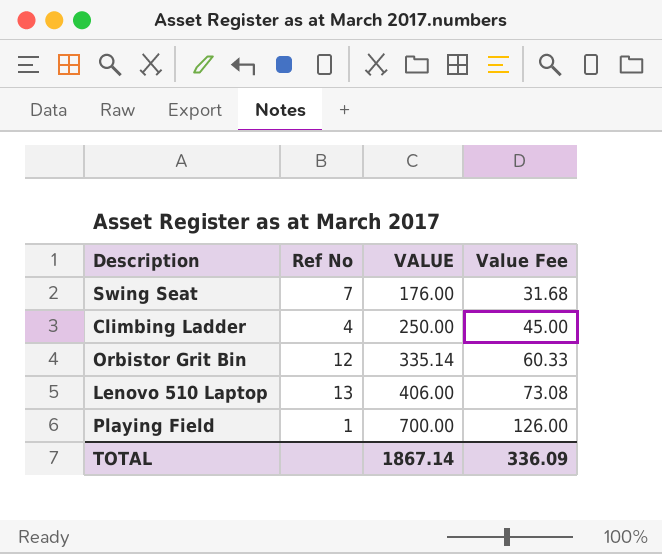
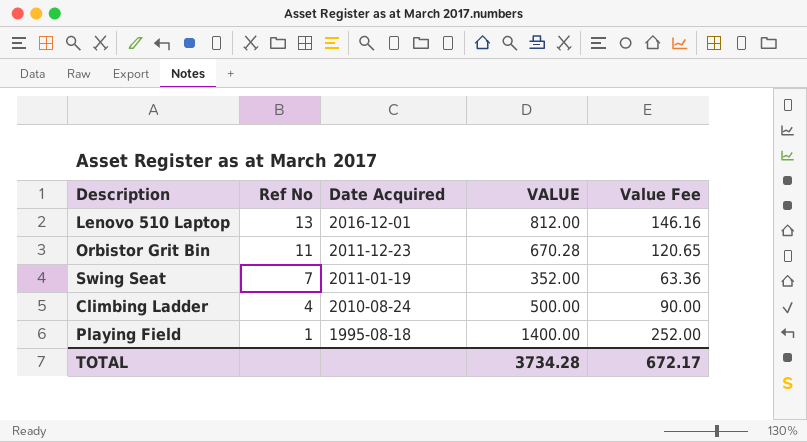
row order: VALUE ascending -> Ref No descending
column Date Acquired | position: none -> 3
Lenovo 510 Laptop | VALUE: 406.00 -> 812.00
Lenovo 510 Laptop | Value Fee: 73.08 -> 146.16
Orbistor Grit Bin | Ref No: 12 -> 11
Orbistor Grit Bin | VALUE: 335.14 -> 670.28
Orbistor Grit Bin | Value Fee: 60.33 -> 120.65
Swing Seat | VALUE: 176.00 -> 352.00
Swing Seat | Value Fee: 31.68 -> 63.36
Climbing Ladder | VALUE: 250.00 -> 500.00
Climbing Ladder | Value Fee: 45.00 -> 90.00
Playing Field | VALUE: 700.00 -> 1400.00
Playing Field | Value Fee: 126.00 -> 252.00
TOTAL | VALUE: 1867.14 -> 3734.28
TOTAL | Value Fee: 336.09 -> 672.17

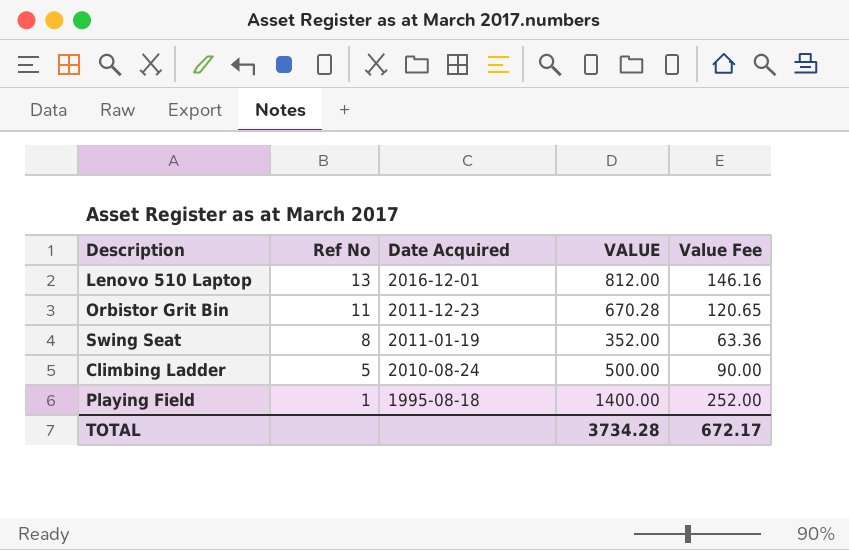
Swing Seat | Ref No: 7 -> 8
Climbing Ladder | Ref No: 4 -> 5

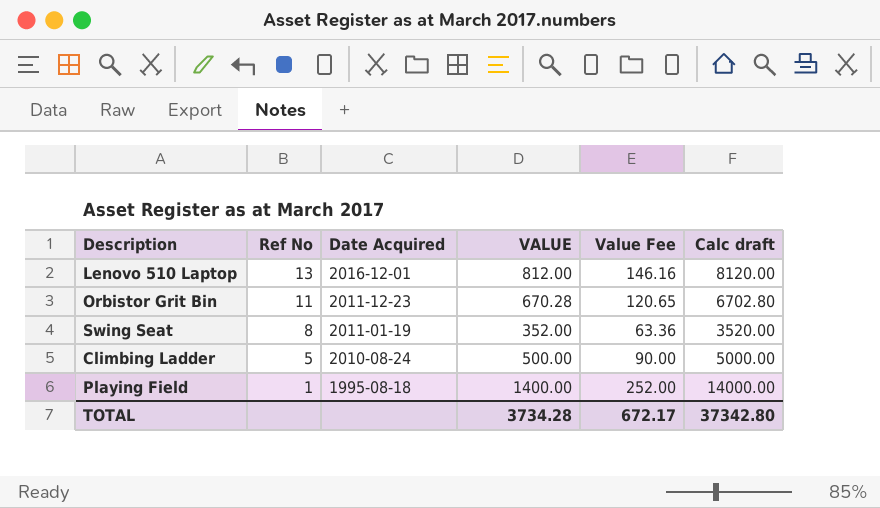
column Calc draft | formula: none -> [VALUE] * 10

